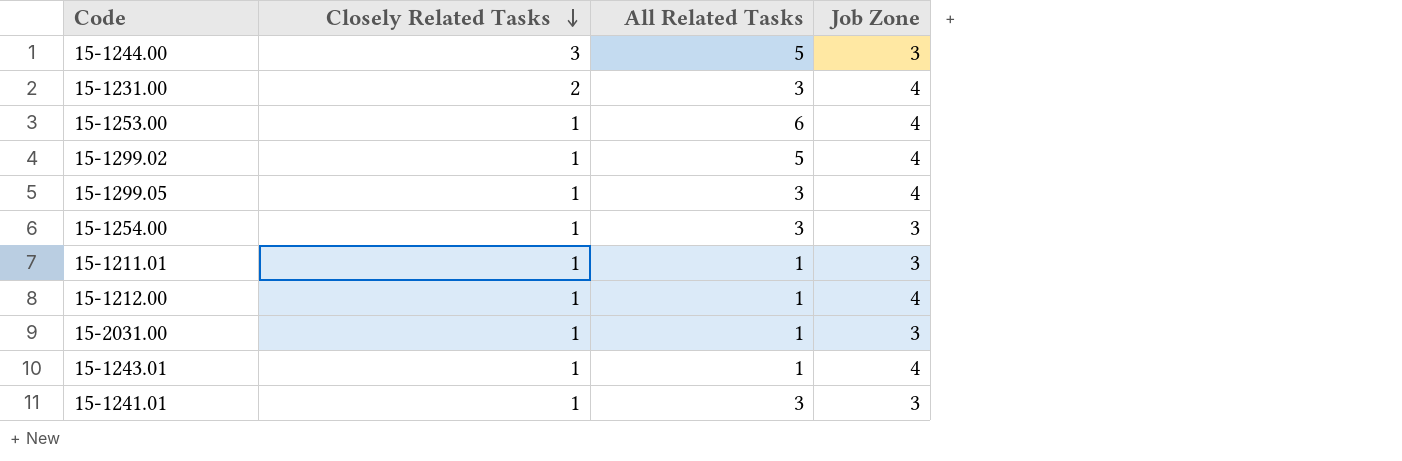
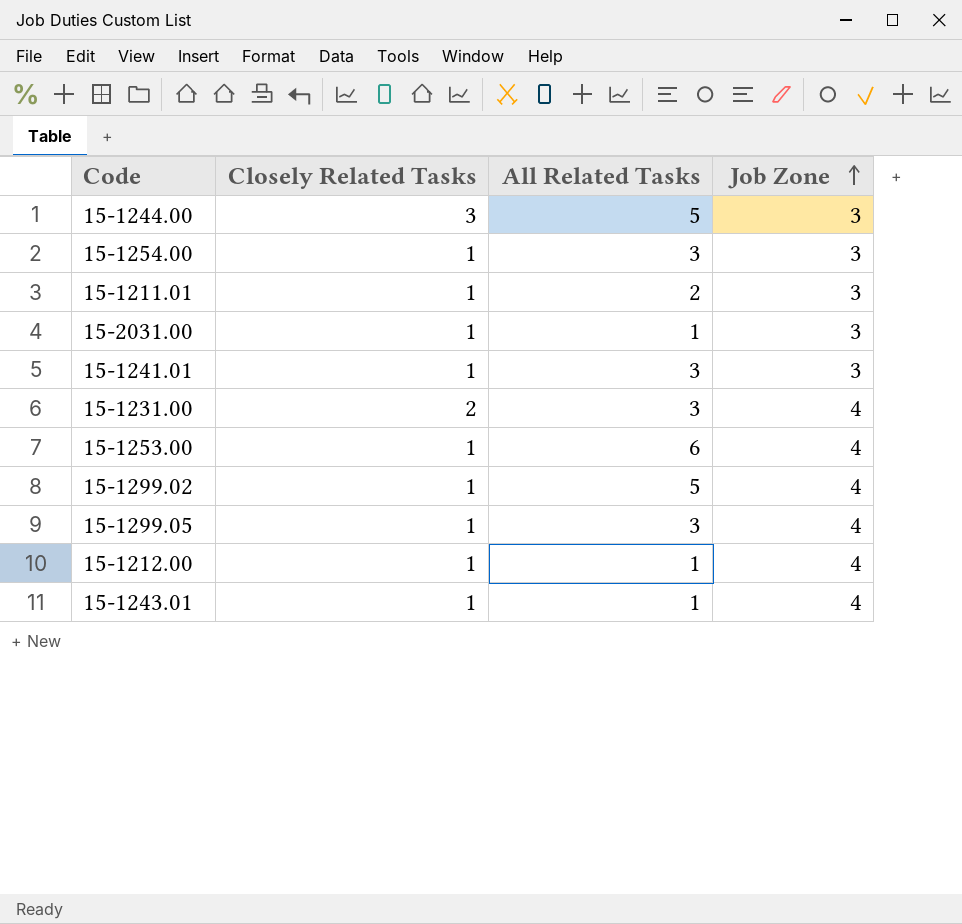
row order: Closely Related Tasks descending -> Job Zone ascending
15-1211.01 | All Related Tasks: 1 -> 2

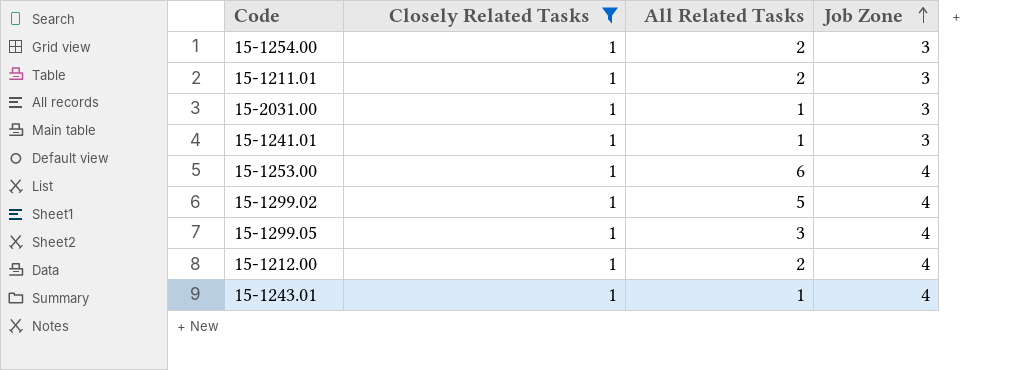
filter: none -> Closely Related Tasks = 1
15-1254.00 | All Related Tasks: 3 -> 2
15-1241.01 | All Related Tasks: 3 -> 1
15-1212.00 | All Related Tasks: 1 -> 2

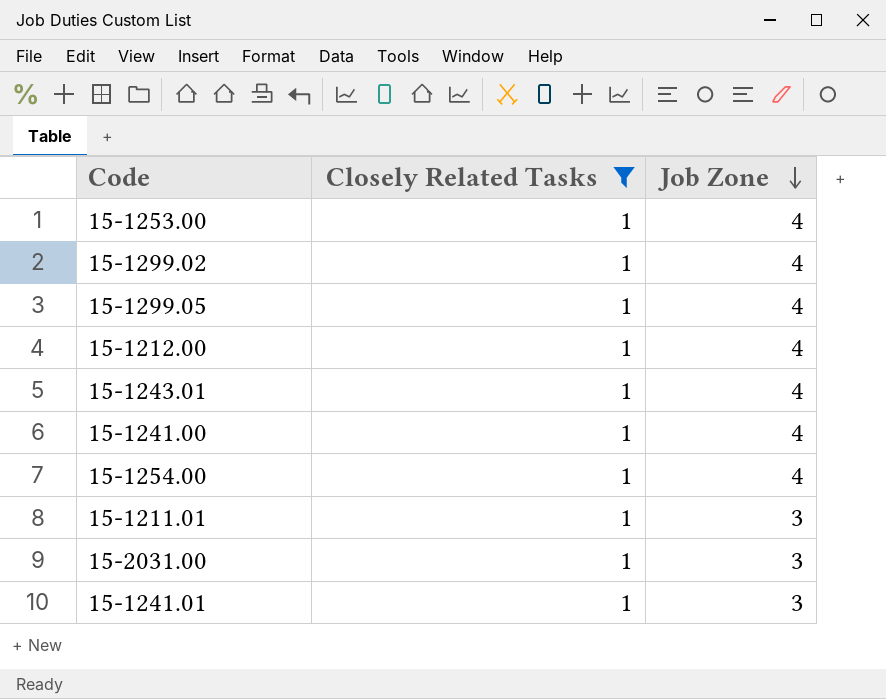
row order: Job Zone ascending -> Job Zone descending
column All Related Tasks | position: 3 -> none
row 15-1241.00: none -> 1 | 4
15-1254.00 | Job Zone: 3 -> 4

